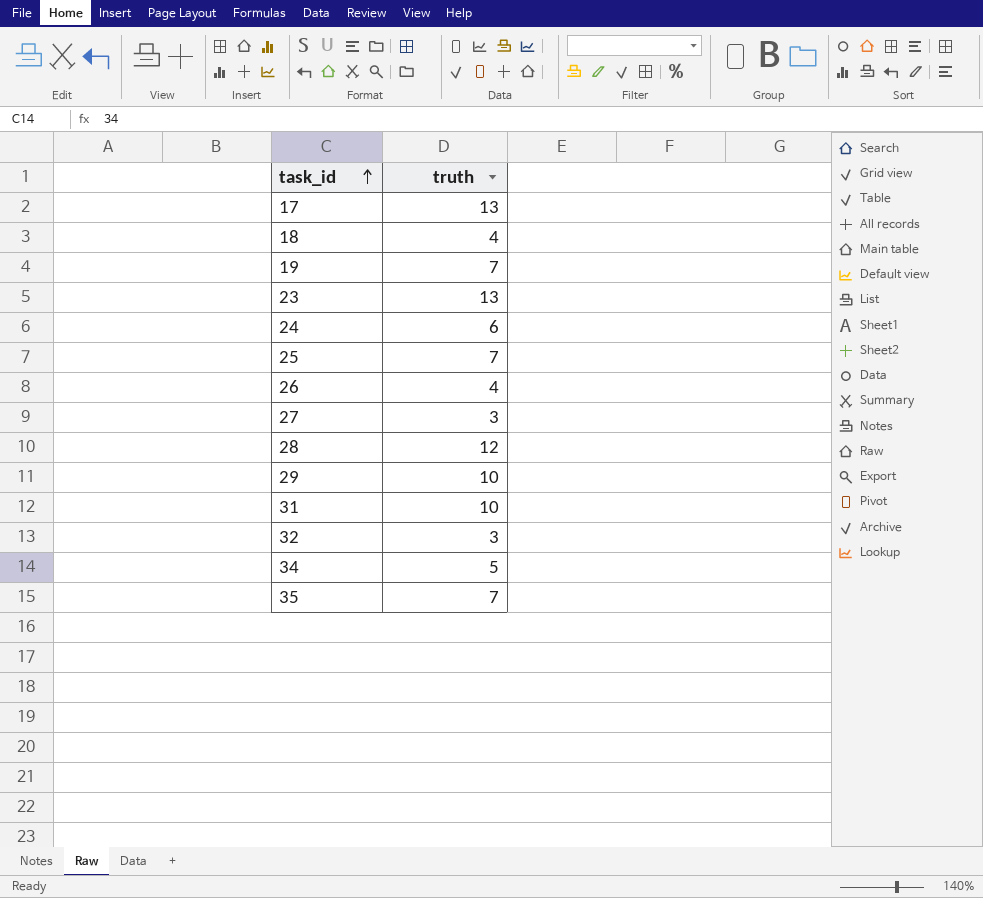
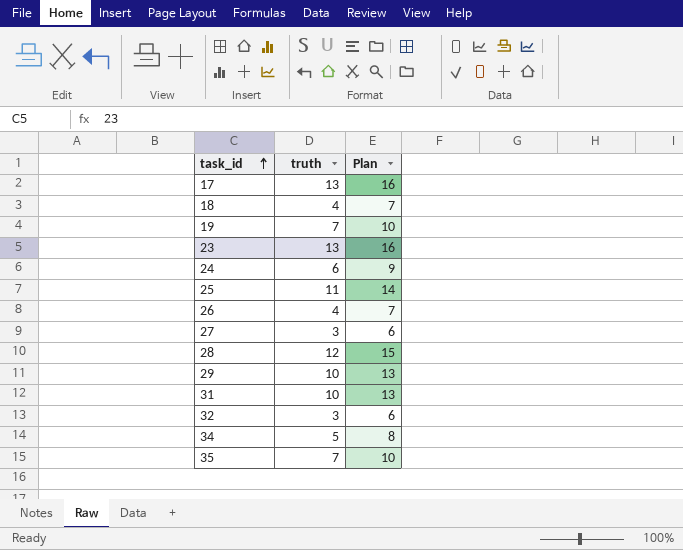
column Plan | formula: none -> [truth] + 3
25 | truth: 7 -> 11

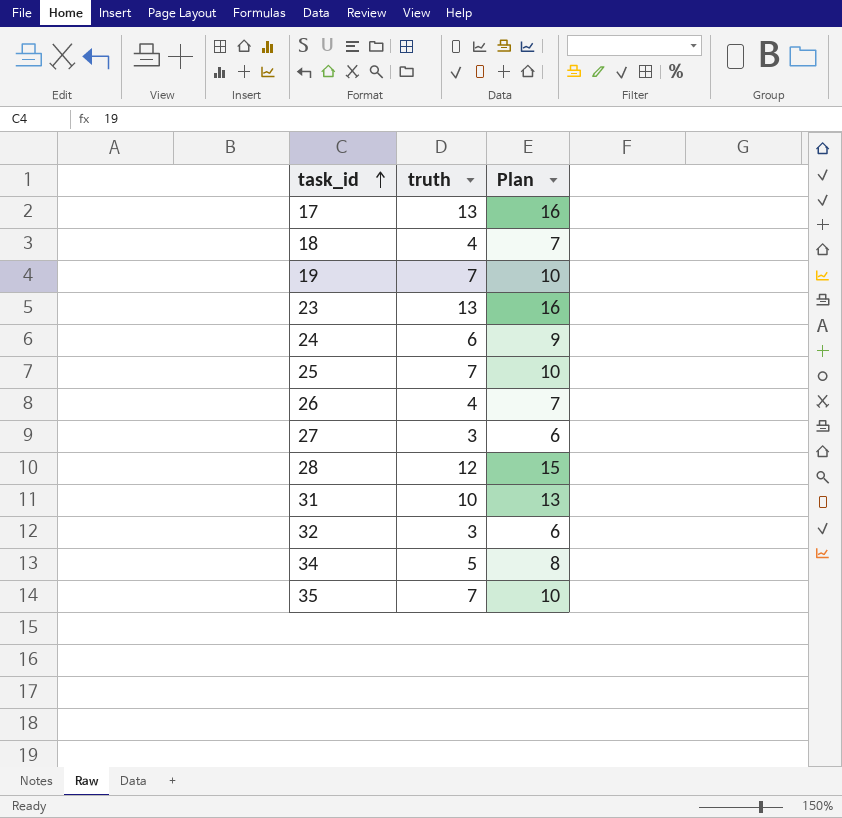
row 29: 10 | 13 -> none
25 | truth: 11 -> 7
25 | Plan: 14 -> 10

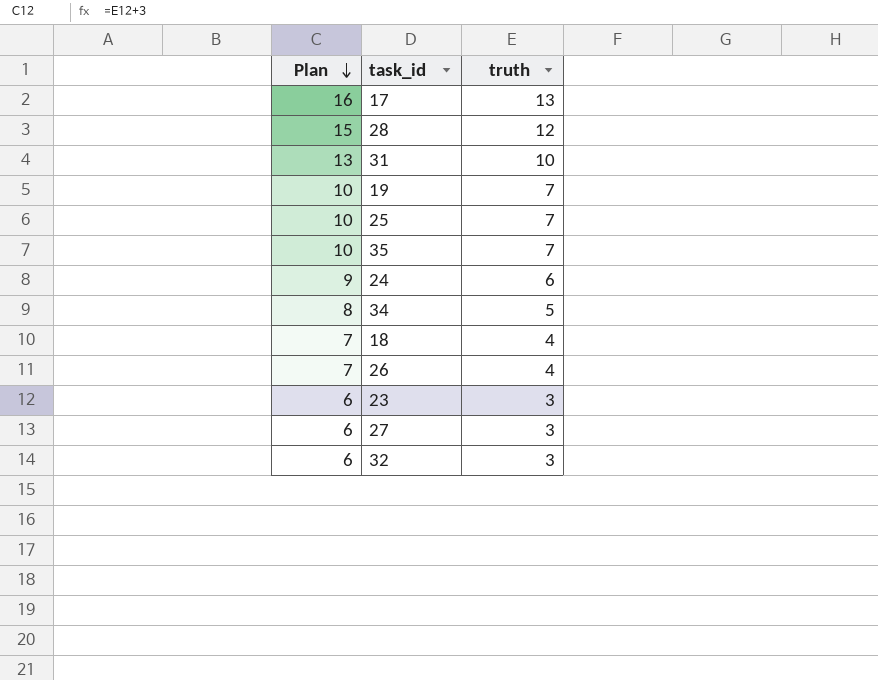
row order: task_id ascending -> Plan descending
column Plan | position: 3 -> 1
23 | Plan: 16 -> 6
23 | truth: 13 -> 3

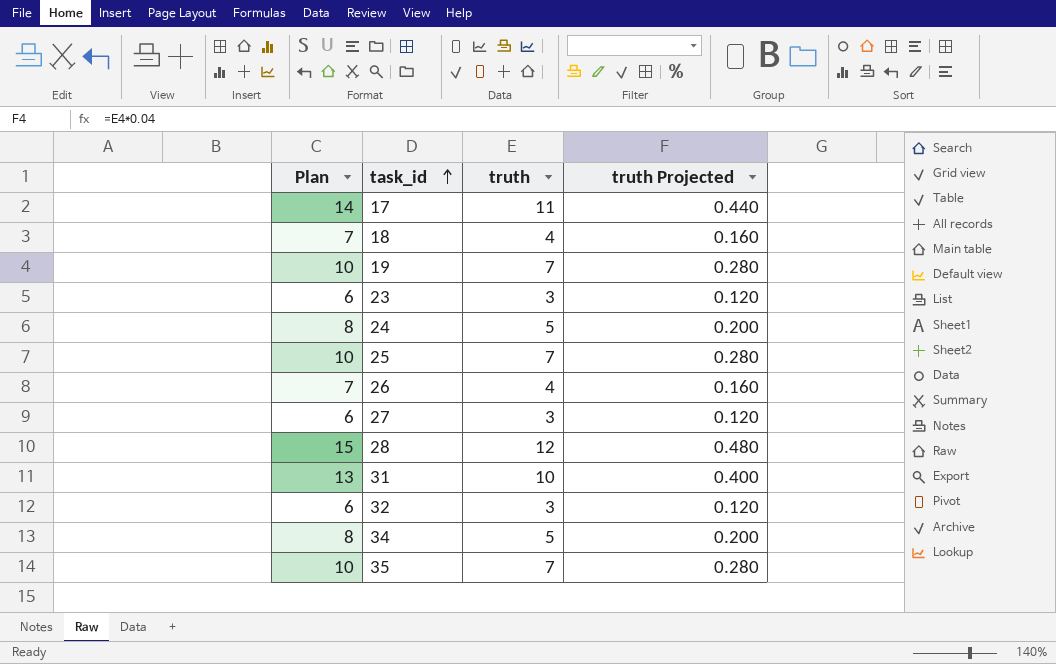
row order: Plan descending -> task_id ascending
column truth Projected | formula: none -> [truth] * 0.04
17 | Plan: 16 -> 14
17 | truth: 13 -> 11
24 | Plan: 9 -> 8
24 | truth: 6 -> 5

